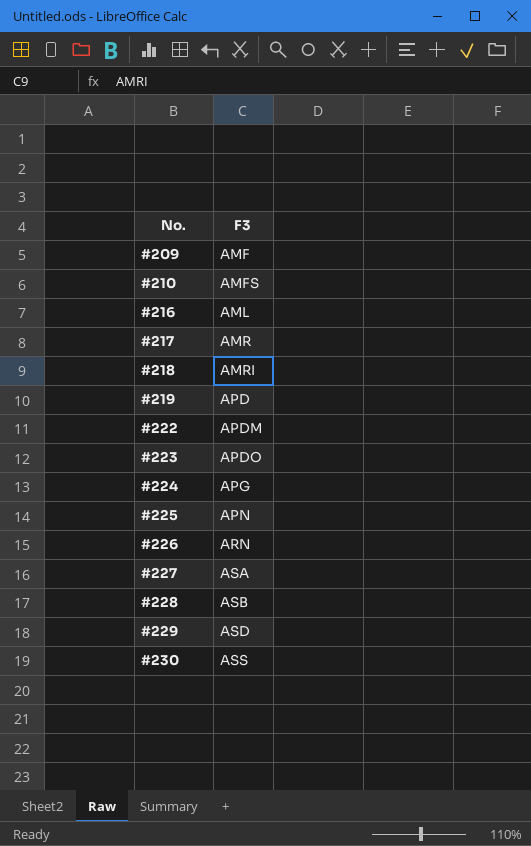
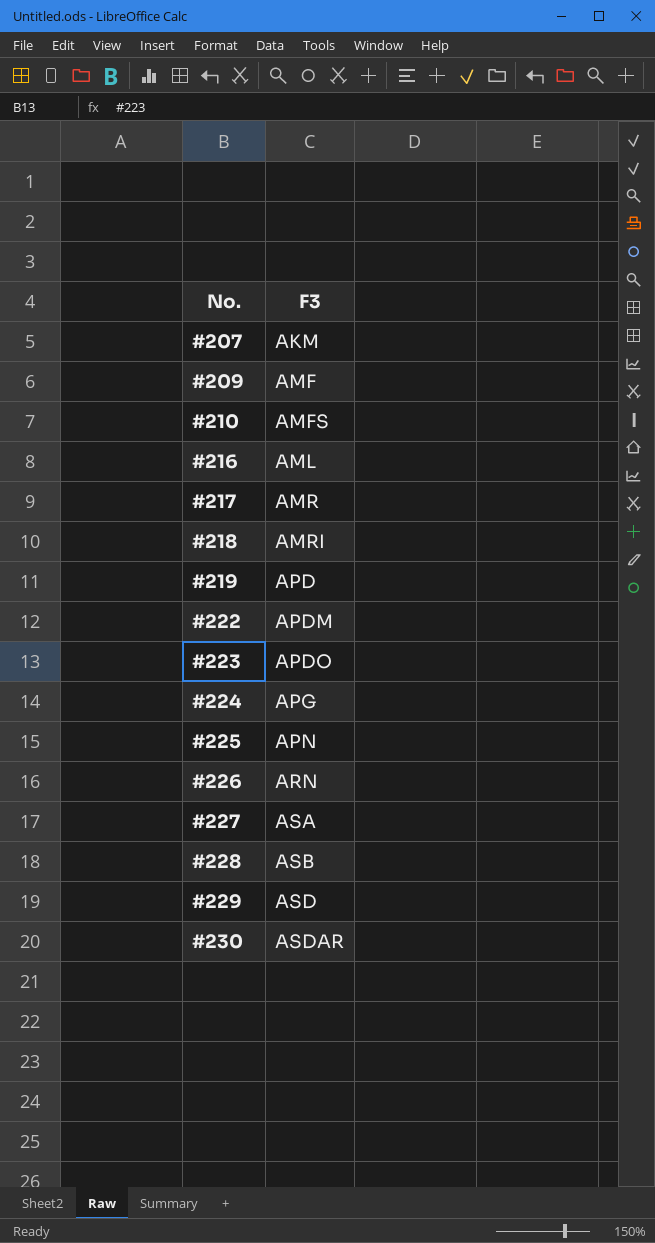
row #207: none -> AKM
#230 | F3: ASS -> ASDAR

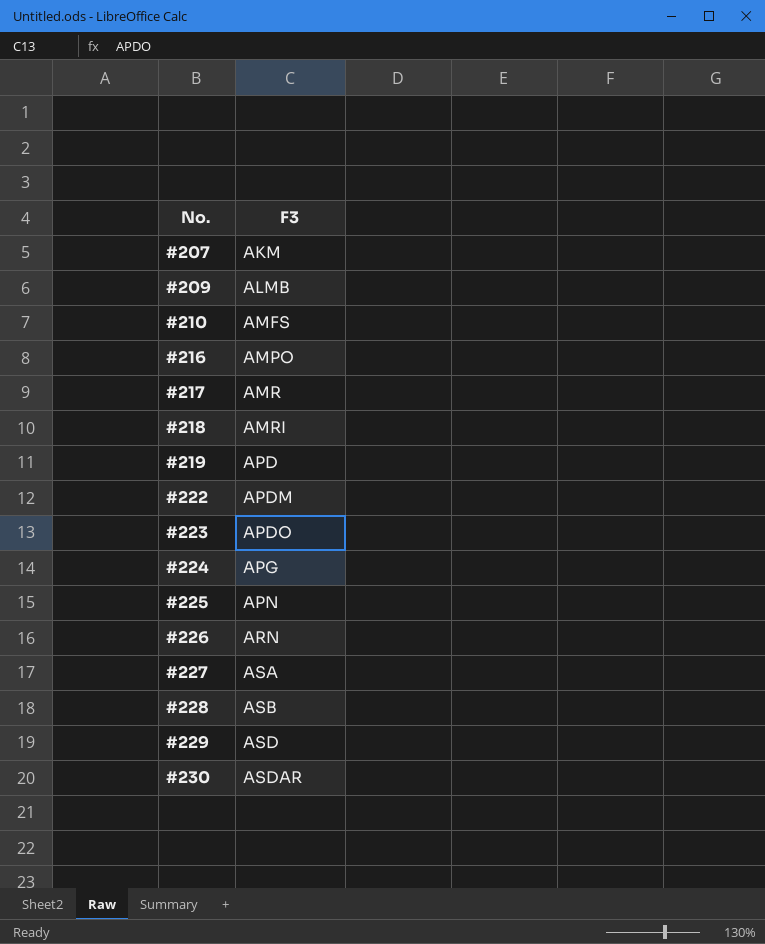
#209 | F3: AMF -> ALMB
#216 | F3: AML -> AMPO

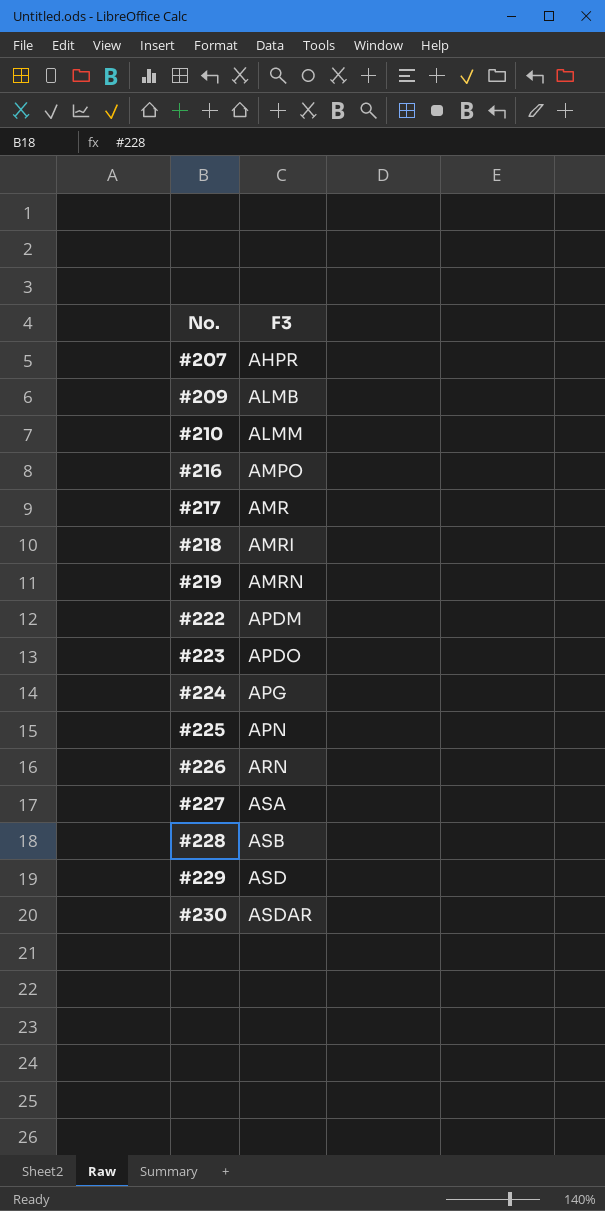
#207 | F3: AKM -> AHPR
#210 | F3: AMFS -> ALMM
#219 | F3: APD -> AMRN

